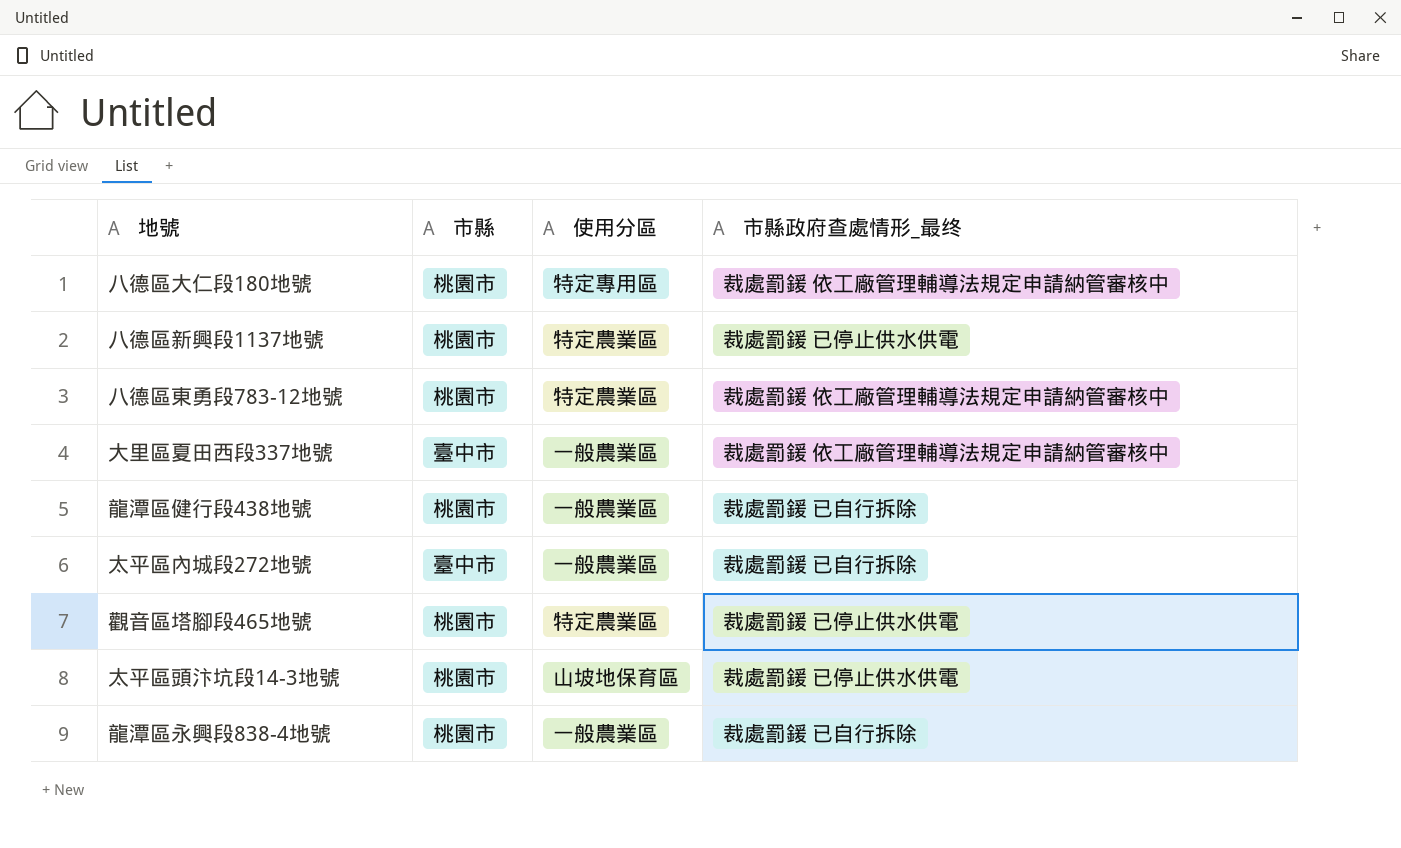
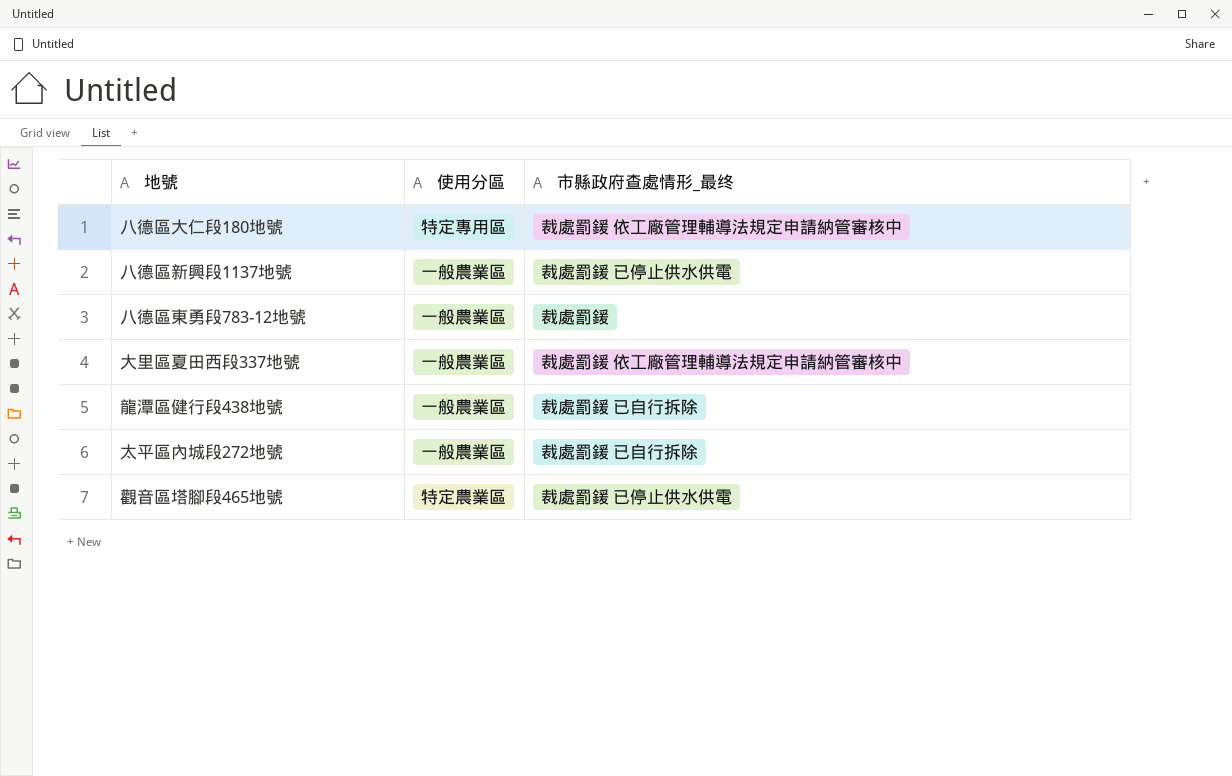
column 市縣 | position: 2 -> none
row 太平區頭汴坑段14-3地號: 桃園市 | 山坡地保育區 | 裁處罰鍰 已停止供水供電 -> none
row 龍潭區永興段838-4地號: 桃園市 | 一般農業區 | 裁處罰鍰 已自行拆除 -> none
八德區新興段1137地號 | 使用分區: 特定農業區 -> 一般農業區
八德區東勇段783-12地號 | 使用分區: 特定農業區 -> 一般農業區
八德區東勇段783-12地號 | 市縣政府查處情形_最终: 裁處罰鍰 依工廠管理輔導法規定申請納管審核中 -> 裁處罰鍰

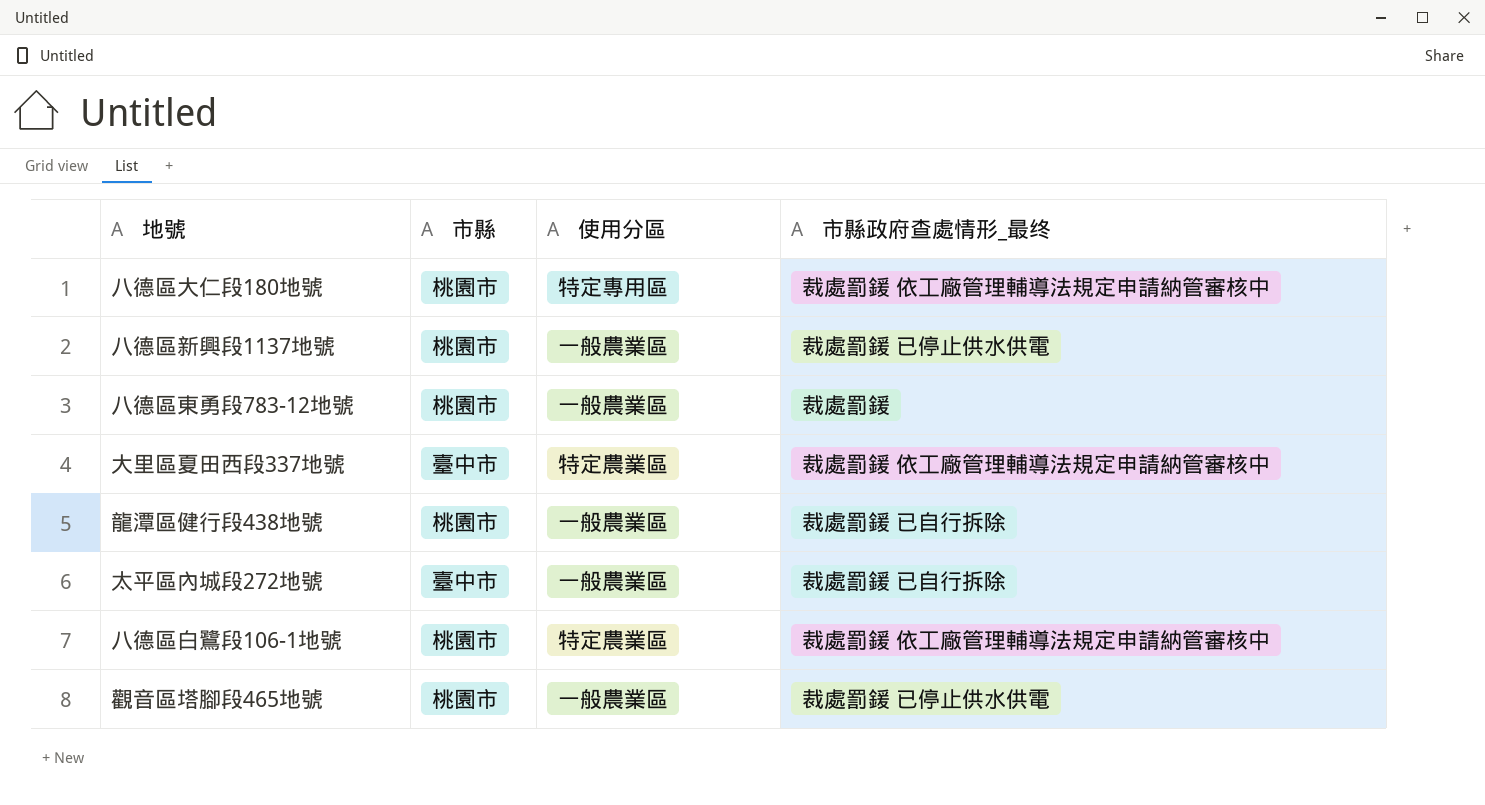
column 市縣 | position: none -> 2
大里區夏田西段337地號 | 使用分區: 一般農業區 -> 特定農業區
row 八德區白鷺段106-1地號: none -> 桃園市 | 特定農業區 | 裁處罰鍰 依工廠管理輔導法規定申請納管審核中
觀音區塔腳段465地號 | 使用分區: 特定農業區 -> 一般農業區

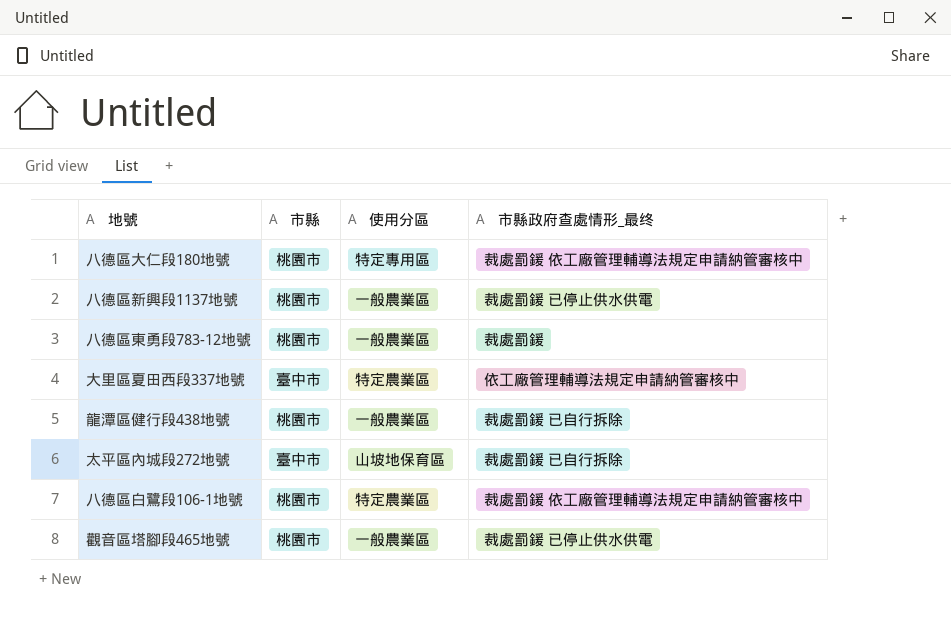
大里區夏田西段337地號 | 市縣政府查處情形_最终: 裁處罰鍰 依工廠管理輔導法規定申請納管審核中 -> 依工廠管理輔導法規定申請納管審核中
太平區內城段272地號 | 使用分區: 一般農業區 -> 山坡地保育區

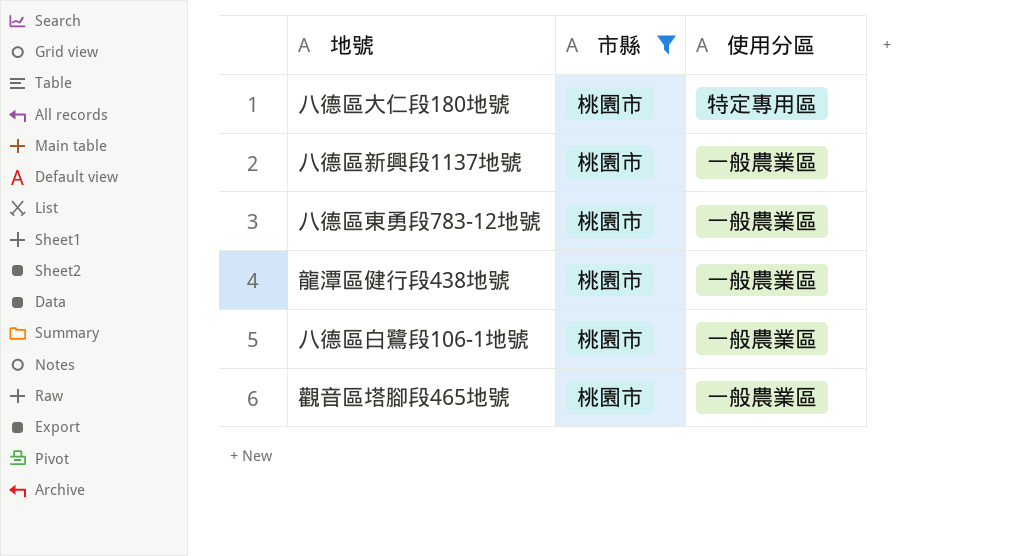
filter: none -> 市縣 = 桃園市
column 市縣政府查處情形_最终 | position: 4 -> none
八德區白鷺段106-1地號 | 使用分區: 特定農業區 -> 一般農業區

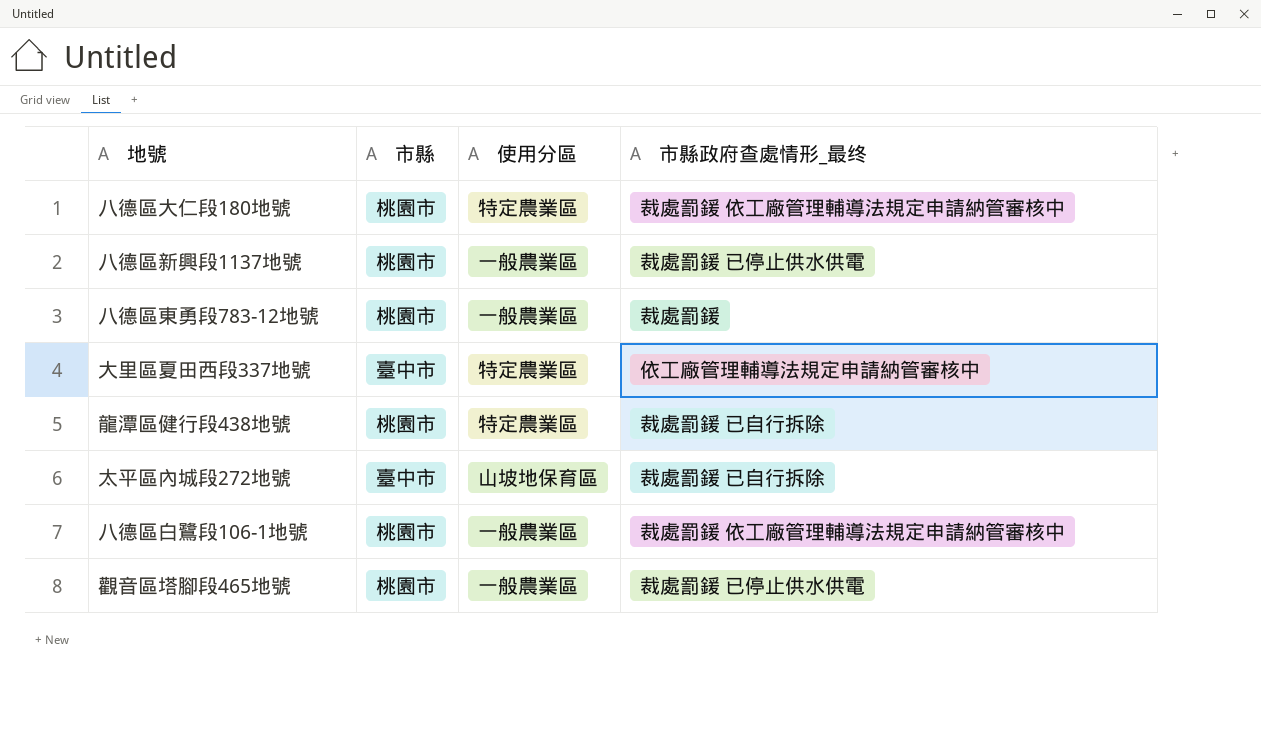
filter: 市縣 = 桃園市 -> none
column 市縣政府查處情形_最终 | position: none -> 4
八德區大仁段180地號 | 使用分區: 特定專用區 -> 特定農業區
龍潭區健行段438地號 | 使用分區: 一般農業區 -> 特定農業區

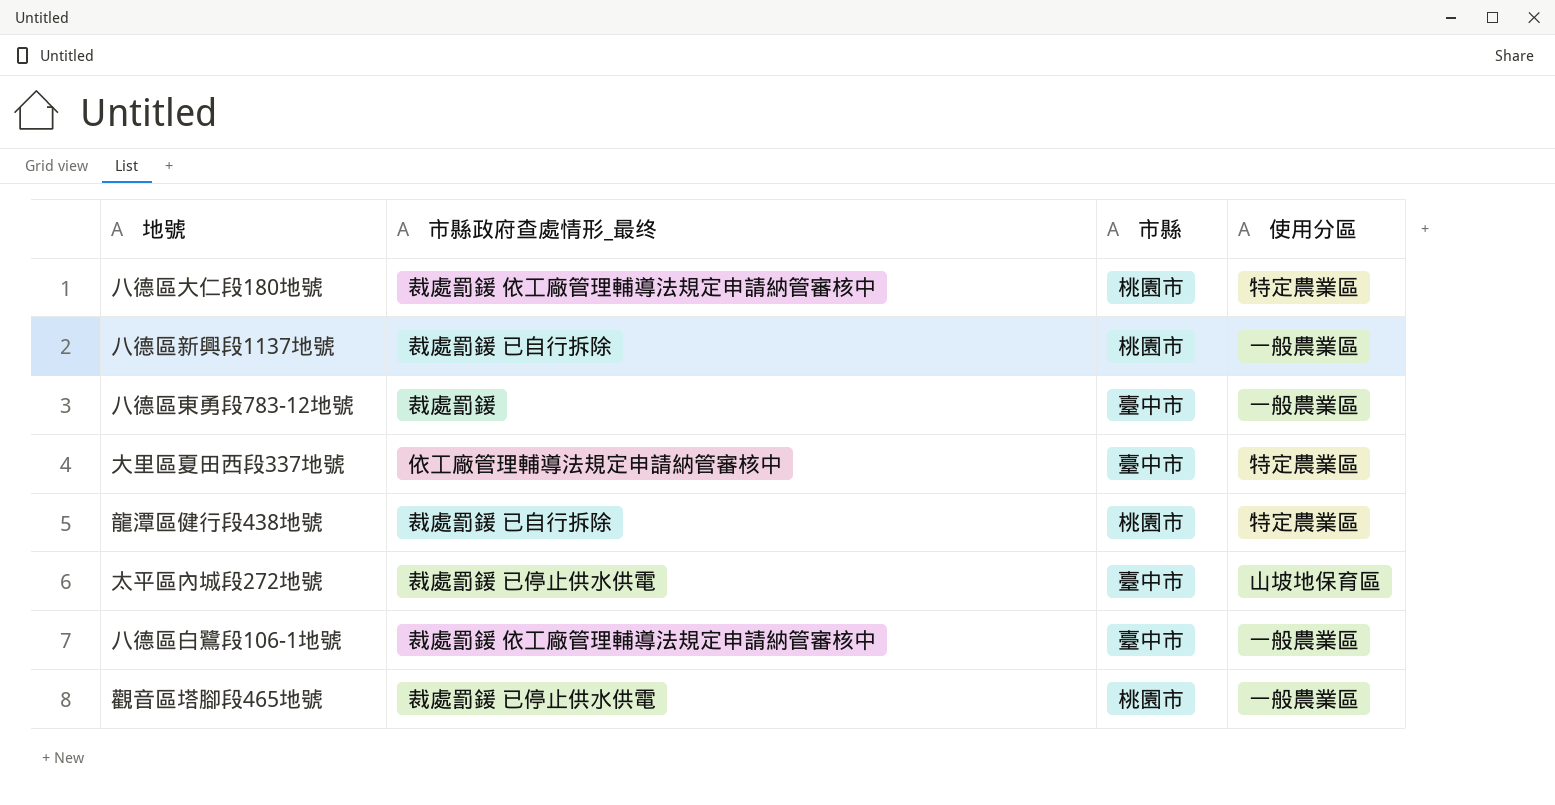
column 市縣政府查處情形_最终 | position: 4 -> 2
八德區新興段1137地號 | 市縣政府查處情形_最终: 裁處罰鍰 已停止供水供電 -> 裁處罰鍰 已自行拆除
八德區東勇段783-12地號 | 市縣: 桃園市 -> 臺中市
太平區內城段272地號 | 市縣政府查處情形_最终: 裁處罰鍰 已自行拆除 -> 裁處罰鍰 已停止供水供電
八德區白鷺段106-1地號 | 市縣: 桃園市 -> 臺中市

